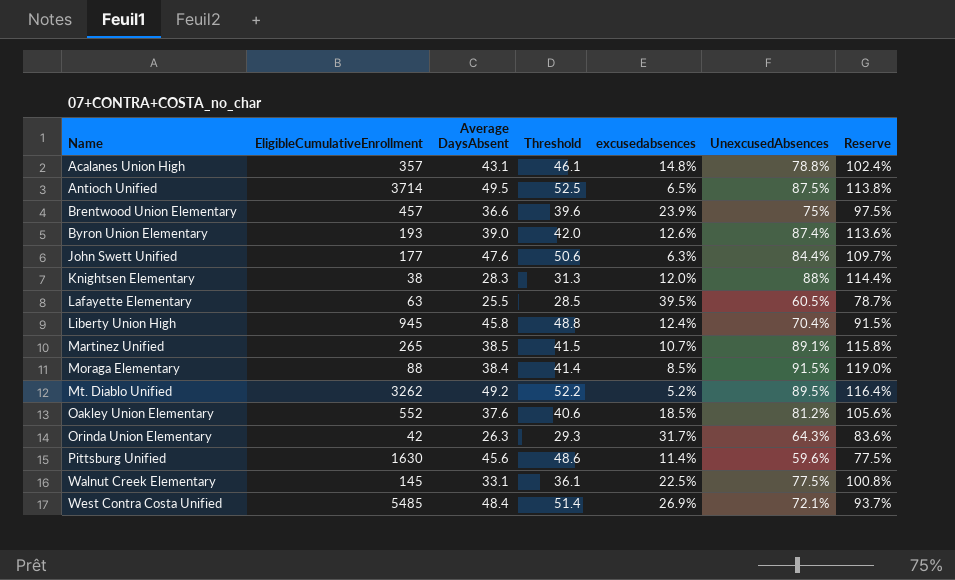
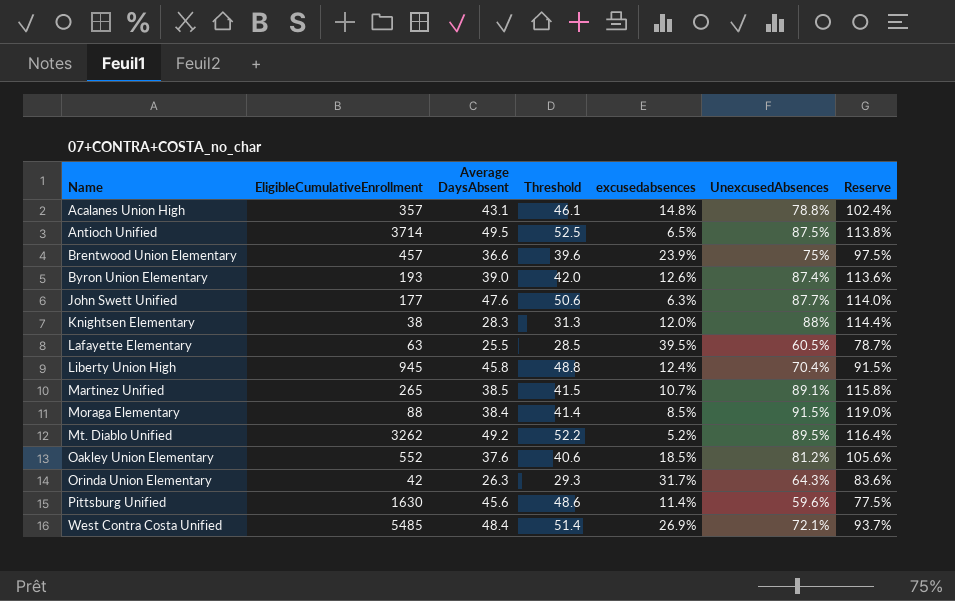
row Walnut Creek Elementary: 145 | 33.1 | 36.1 | 22.5% | 77.5% | 100.8% -> none
John Swett Unified | UnexcusedAbsences: 84.4% -> 87.7%
John Swett Unified | Reserve: 109.7% -> 114.0%

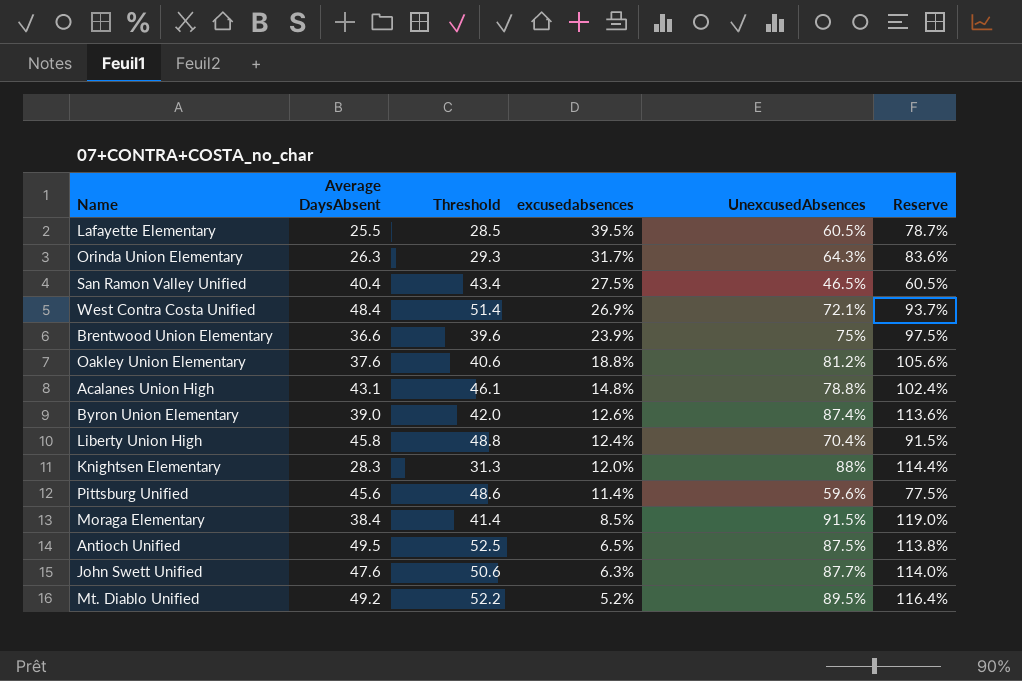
row order: Name ascending -> excusedabsences descending
column EligibleCumulativeEnrollment | position: 2 -> none
row Martinez Unified: 265 | 38.5 | 41.5 | 10.7% | 89.1% | 115.8% -> none
row San Ramon Valley Unified: none -> 40.4 | 43.4 | 27.5% | 46.5% | 60.5%
Oakley Union Elementary | excusedabsences: 18.5% -> 18.8%

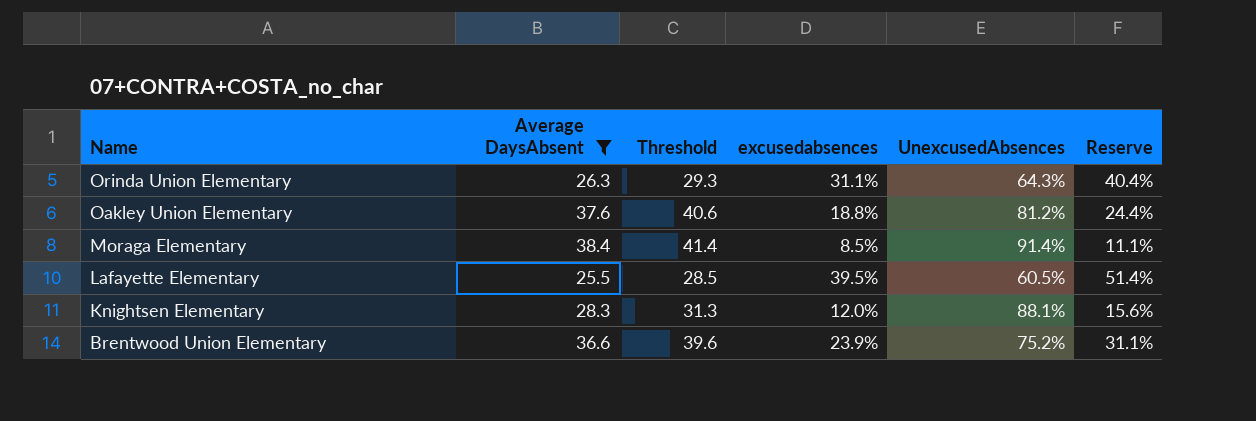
filter: none -> Average DaysAbsent <= 38.4
row order: excusedabsences descending -> Name descending
column Reserve | formula: [UnexcusedAbsences] * 1.3 -> [excusedabsences] * 1.3
Orinda Union Elementary | excusedabsences: 31.7% -> 31.1%
Moraga Elementary | UnexcusedAbsences: 91.5% -> 91.4%
Knightsen Elementary | UnexcusedAbsences: 88% -> 88.1%
Brentwood Union Elementary | UnexcusedAbsences: 75% -> 75.2%

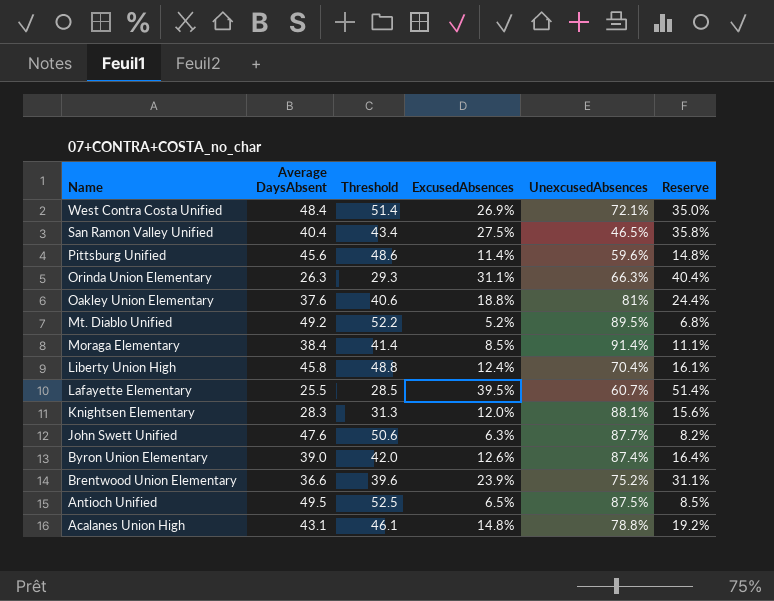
filter: Average DaysAbsent <= 38.4 -> none
column name: excusedabsences -> ExcusedAbsences
Orinda Union Elementary | UnexcusedAbsences: 64.3% -> 66.3%
Oakley Union Elementary | UnexcusedAbsences: 81.2% -> 81%
Lafayette Elementary | UnexcusedAbsences: 60.5% -> 60.7%

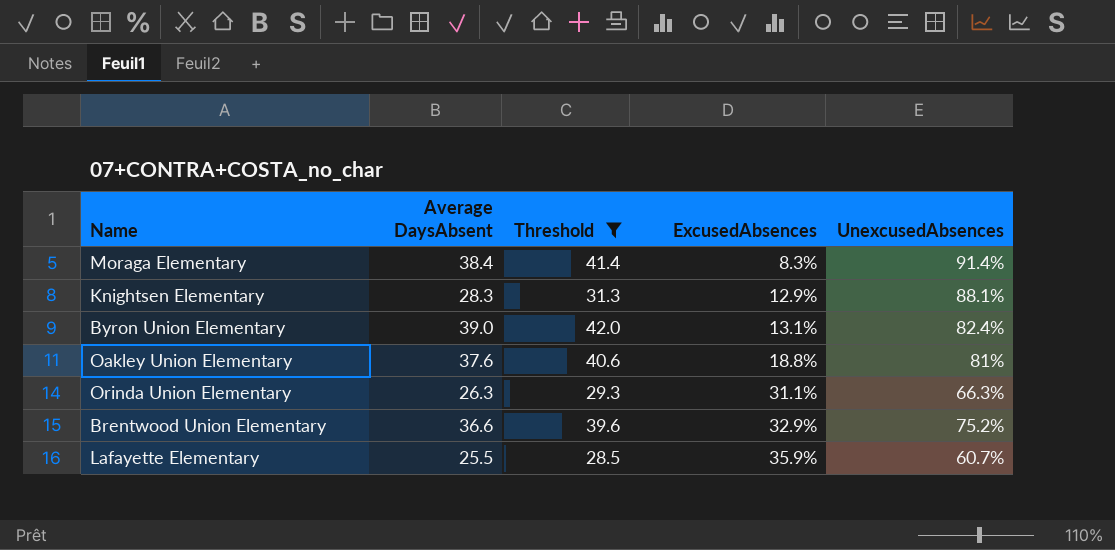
filter: none -> Threshold <= 42.0
row order: Name descending -> ExcusedAbsences ascending
column Reserve | formula: [ExcusedAbsences] * 1.3 -> none
Moraga Elementary | ExcusedAbsences: 8.5% -> 8.3%
Knightsen Elementary | ExcusedAbsences: 12.0% -> 12.9%
Byron Union Elementary | ExcusedAbsences: 12.6% -> 13.1%
Byron Union Elementary | UnexcusedAbsences: 87.4% -> 82.4%
Brentwood Union Elementary | ExcusedAbsences: 23.9% -> 32.9%
Lafayette Elementary | ExcusedAbsences: 39.5% -> 35.9%

